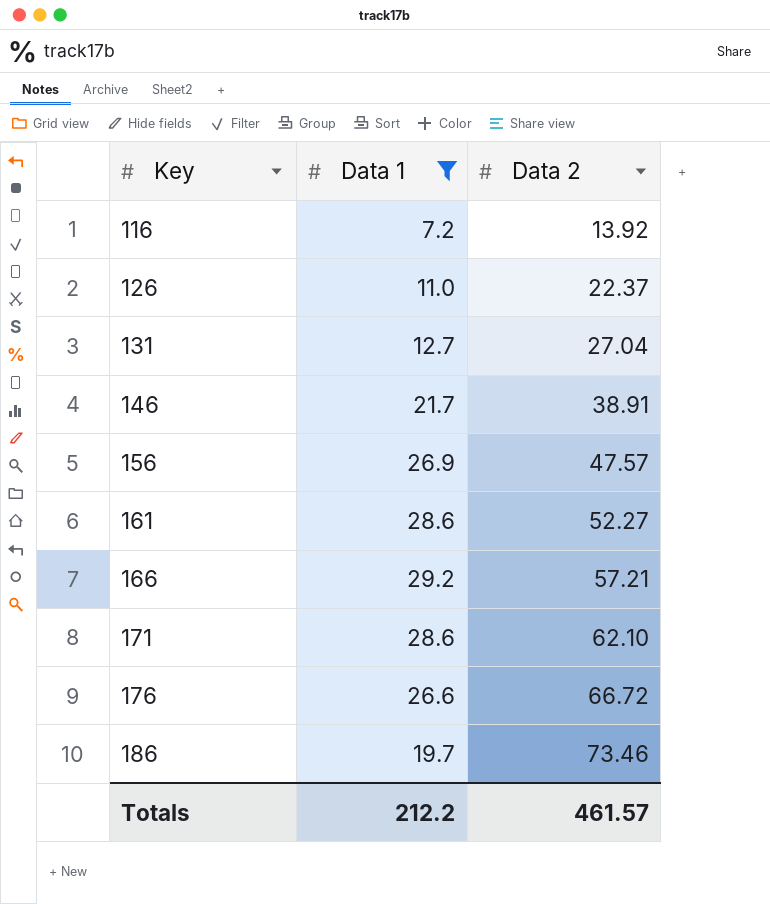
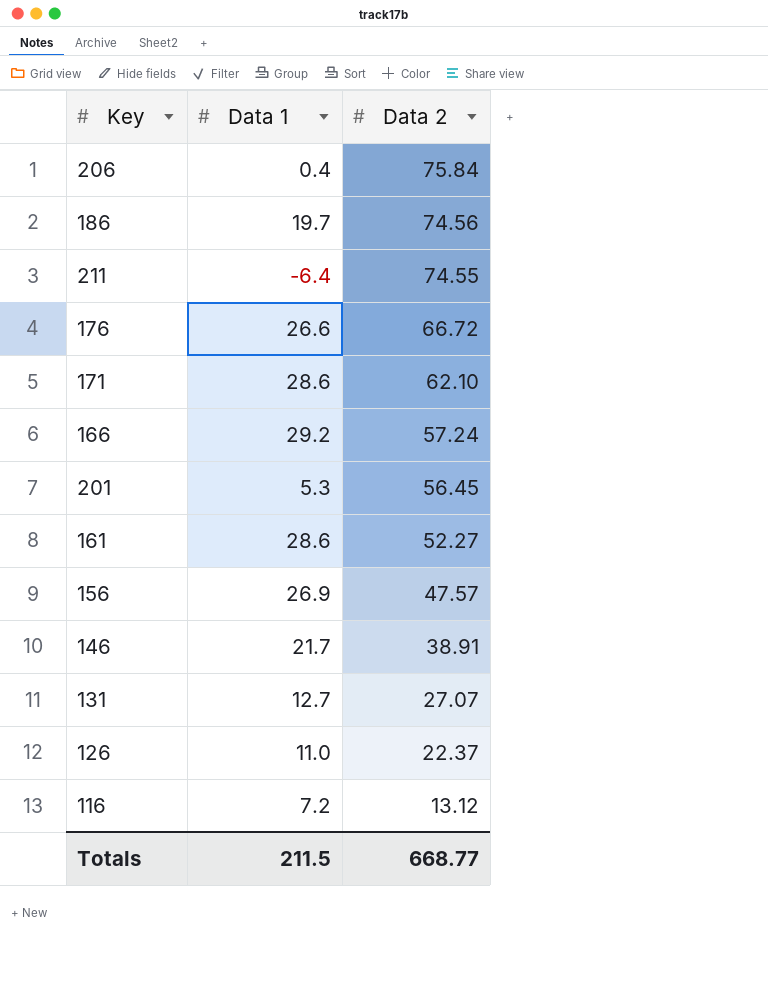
filter: Data 1 >= 7.2 -> none
row order: Key ascending -> Data 2 descending
186 | Data 2: 73.46 -> 74.56
166 | Data 2: 57.21 -> 57.24
131 | Data 2: 27.04 -> 27.07
116 | Data 2: 13.92 -> 13.12
Totals | Data 1: 212.2 -> 211.5
Totals | Data 2: 461.57 -> 668.77

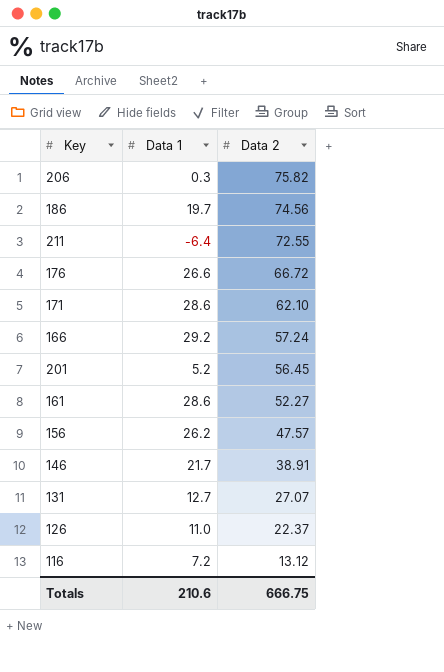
206 | Data 1: 0.4 -> 0.3
206 | Data 2: 75.84 -> 75.82
211 | Data 2: 74.55 -> 72.55
201 | Data 1: 5.3 -> 5.2
156 | Data 1: 26.9 -> 26.2
Totals | Data 1: 211.5 -> 210.6
Totals | Data 2: 668.77 -> 666.75

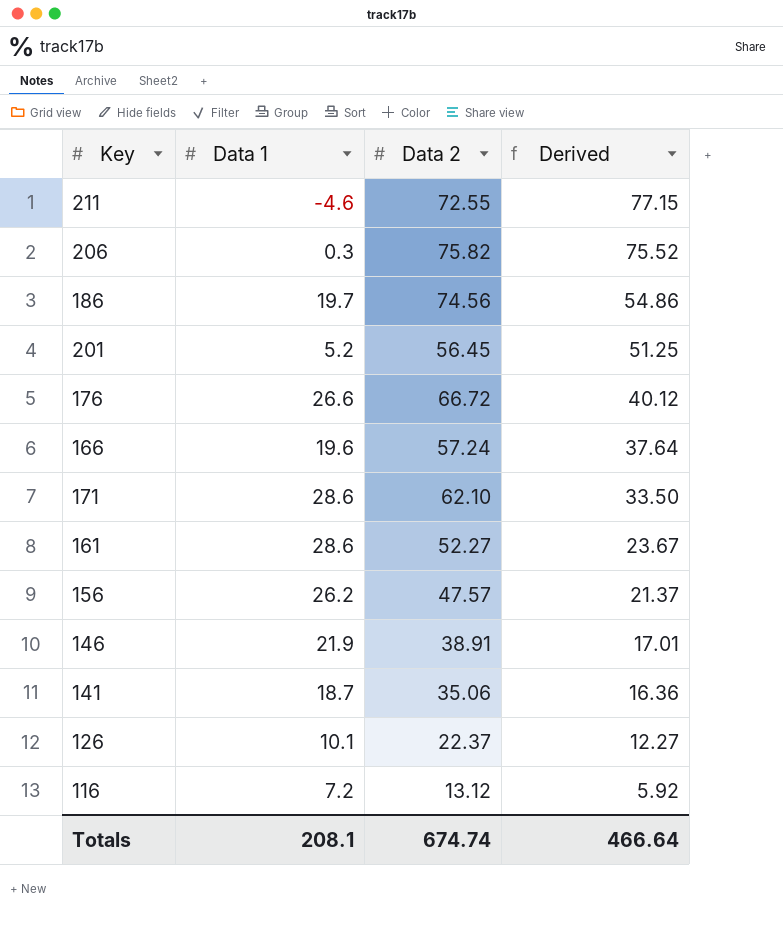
row order: Data 2 descending -> Derived descending
column Derived | formula: none -> [Data 2] - [Data 1]
row 131: 12.7 | 27.07 -> none
211 | Data 1: -6.4 -> -4.6
166 | Data 1: 29.2 -> 19.6
146 | Data 1: 21.7 -> 21.9
row 141: none -> 18.7 | 35.06 | 16.36
126 | Data 1: 11.0 -> 10.1
Totals | Data 1: 210.6 -> 208.1
Totals | Data 2: 666.75 -> 674.74

